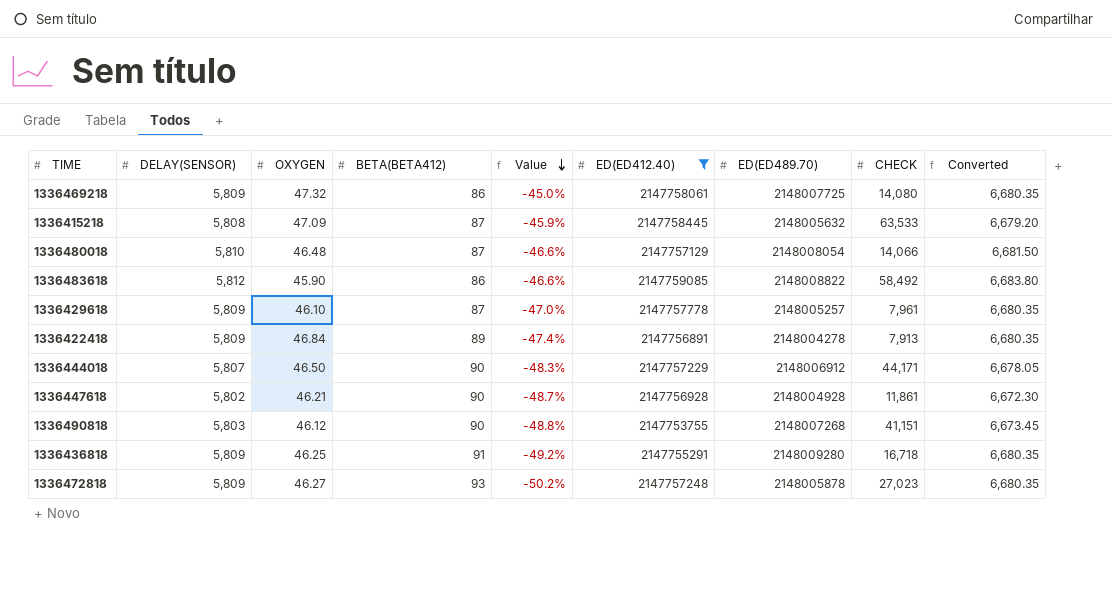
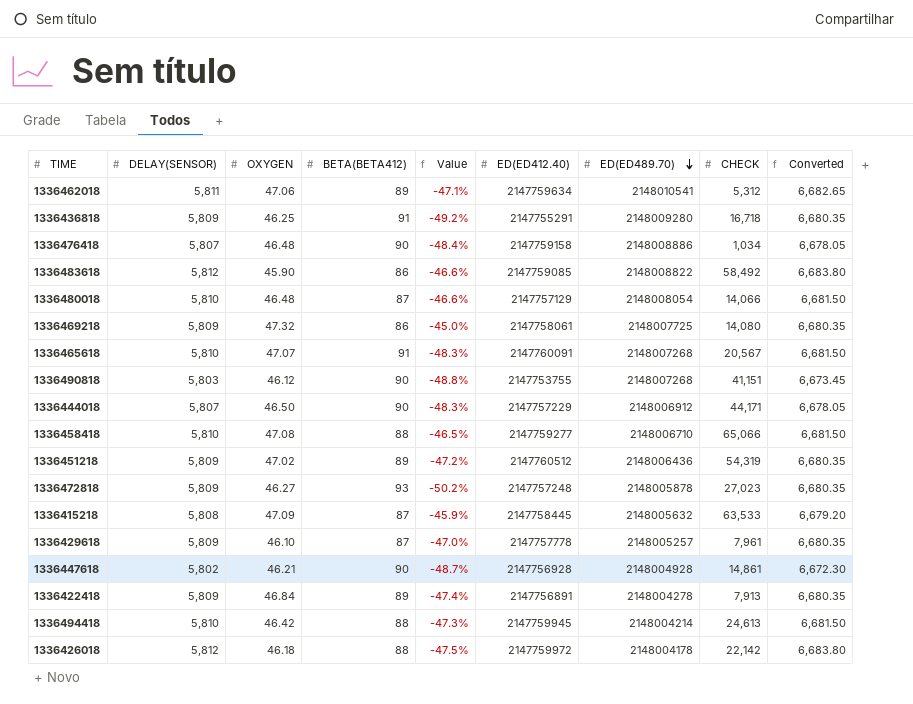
filter: ED(ED412.40) <= 2147759085 -> none
row order: Value descending -> ED(ED489.70) descending
1336447618 | CHECK: 11,861 -> 14,861

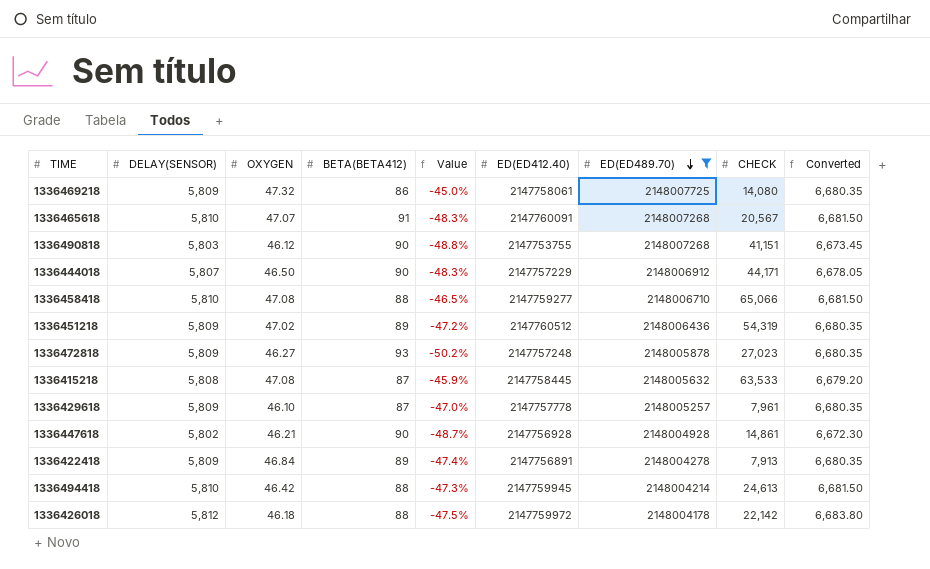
filter: none -> ED(ED489.70) <= 2148007725
1336415218 | OXYGEN: 47.09 -> 47.08

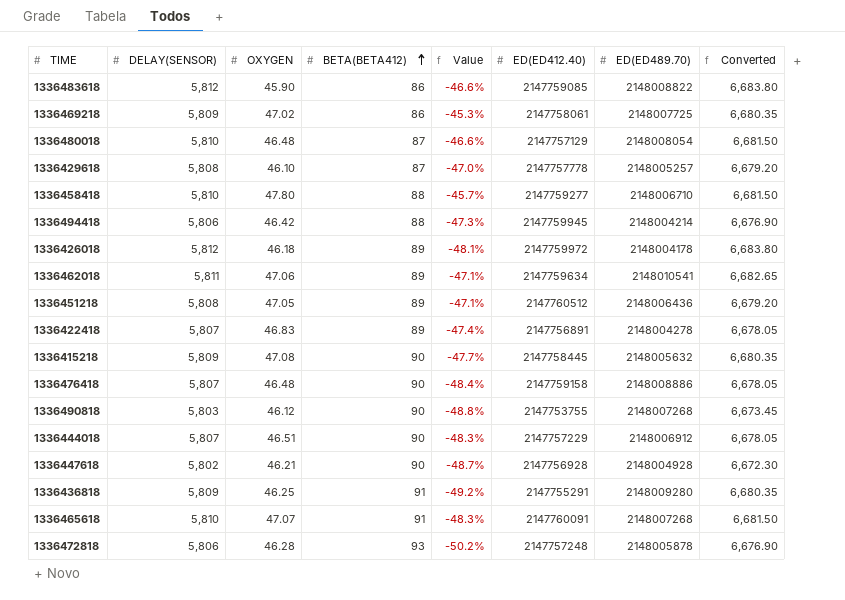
filter: ED(ED489.70) <= 2148007725 -> none
row order: ED(ED489.70) descending -> BETA(BETA412) ascending
column CHECK | position: 8 -> none
1336469218 | OXYGEN: 47.32 -> 47.02
1336469218 | Value: -45.0% -> -45.3%
1336429618 | DELAY(SENSOR): 5,809 -> 5,808
1336429618 | Converted: 6,680.35 -> 6,679.20
1336458418 | OXYGEN: 47.08 -> 47.80
1336458418 | Value: -46.5% -> -45.7%
1336494418 | DELAY(SENSOR): 5,810 -> 5,806
1336494418 | Converted: 6,681.50 -> 6,676.90
1336426018 | BETA(BETA412): 88 -> 89
1336426018 | Value: -47.5% -> -48.1%
1336451218 | DELAY(SENSOR): 5,809 -> 5,808
1336451218 | OXYGEN: 47.02 -> 47.05
1336451218 | Value: -47.2% -> -47.1%
1336451218 | Converted: 6,680.35 -> 6,679.20
1336422418 | DELAY(SENSOR): 5,809 -> 5,807
1336422418 | OXYGEN: 46.84 -> 46.83
1336422418 | Converted: 6,680.35 -> 6,678.05
1336415218 | DELAY(SENSOR): 5,808 -> 5,809
1336415218 | BETA(BETA412): 87 -> 90
1336415218 | Value: -45.9% -> -47.7%
1336415218 | Converted: 6,679.20 -> 6,680.35
1336444018 | OXYGEN: 46.50 -> 46.51
1336472818 | DELAY(SENSOR): 5,809 -> 5,806
1336472818 | OXYGEN: 46.27 -> 46.28
1336472818 | Converted: 6,680.35 -> 6,676.90

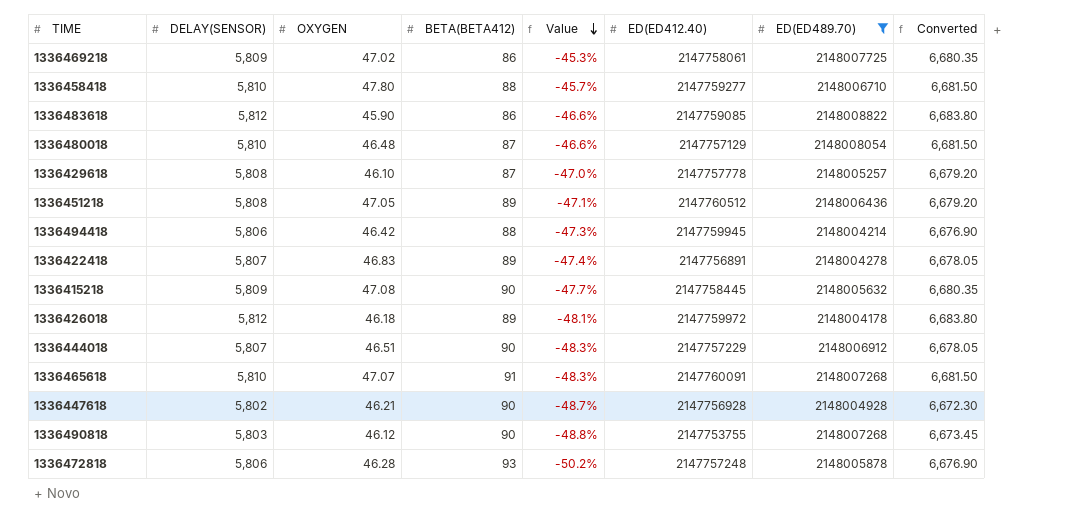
filter: none -> ED(ED489.70) <= 2148008822
row order: BETA(BETA412) ascending -> Value descending

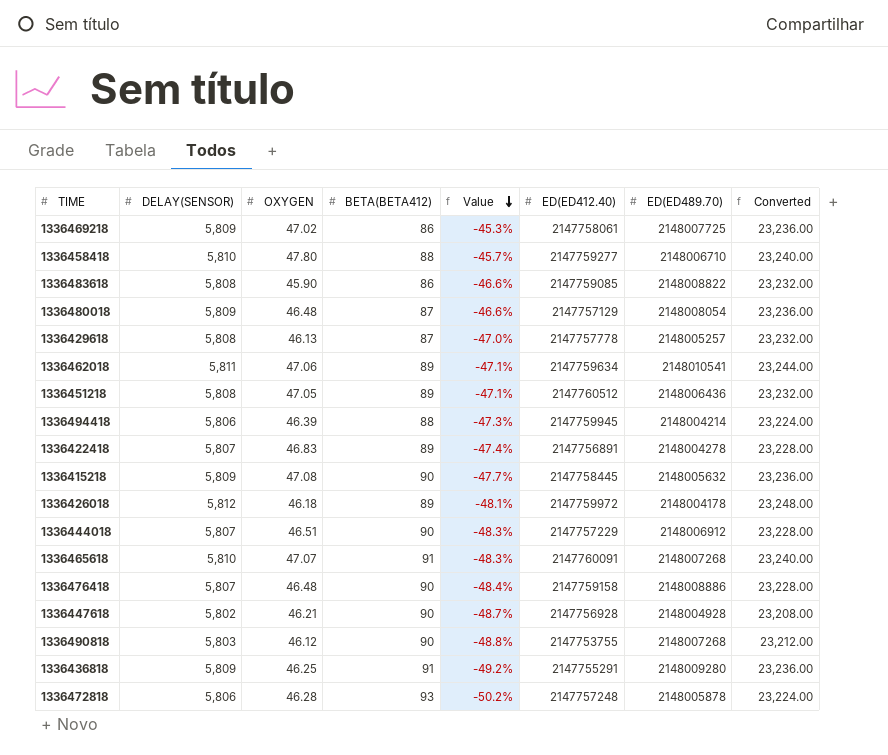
filter: ED(ED489.70) <= 2148008822 -> none
column Converted | formula: [DELAY(SENSOR)] * 1.15 -> [DELAY(SENSOR)] * 4
1336483618 | DELAY(SENSOR): 5,812 -> 5,808
1336480018 | DELAY(SENSOR): 5,810 -> 5,809
1336429618 | OXYGEN: 46.10 -> 46.13
1336494418 | OXYGEN: 46.42 -> 46.39

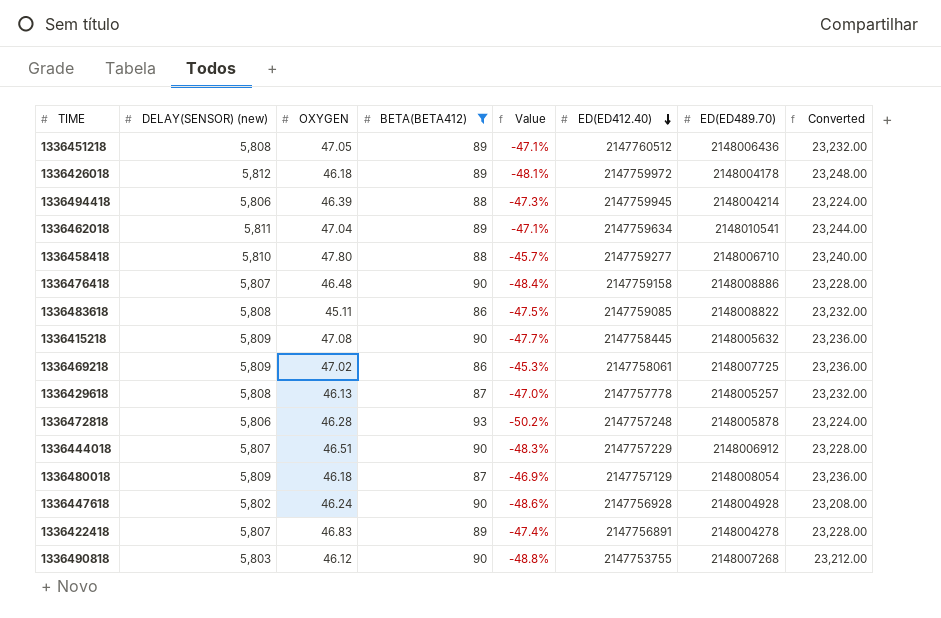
filter: none -> BETA(BETA412) != 91
row order: Value descending -> ED(ED412.40) descending
column name: DELAY(SENSOR) -> DELAY(SENSOR) (new)
1336462018 | OXYGEN: 47.06 -> 47.04
1336483618 | OXYGEN: 45.90 -> 45.11
1336483618 | Value: -46.6% -> -47.5%
1336480018 | OXYGEN: 46.48 -> 46.18
1336480018 | Value: -46.6% -> -46.9%
1336447618 | OXYGEN: 46.21 -> 46.24
1336447618 | Value: -48.7% -> -48.6%

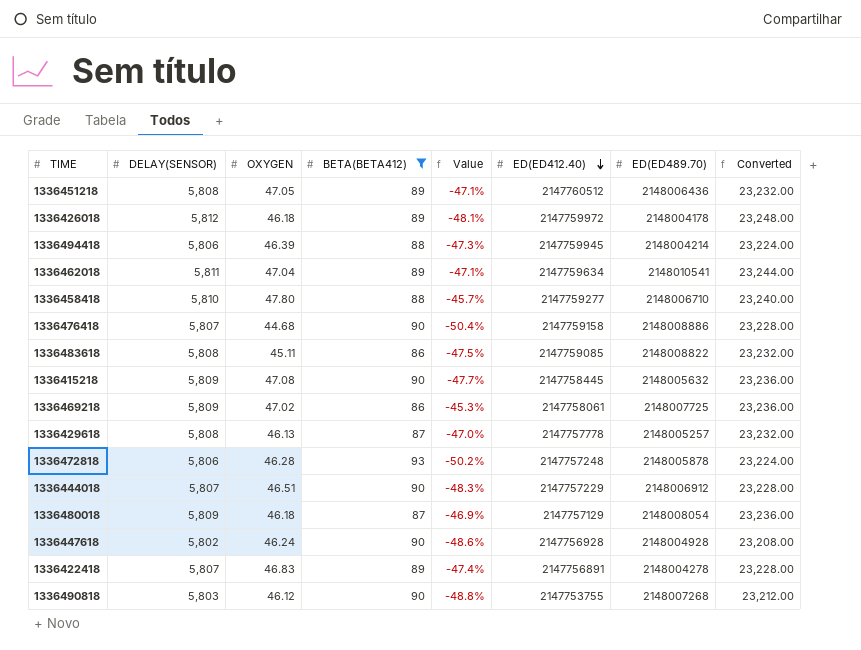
column name: DELAY(SENSOR) (new) -> DELAY(SENSOR)
1336476418 | OXYGEN: 46.48 -> 44.68
1336476418 | Value: -48.4% -> -50.4%

